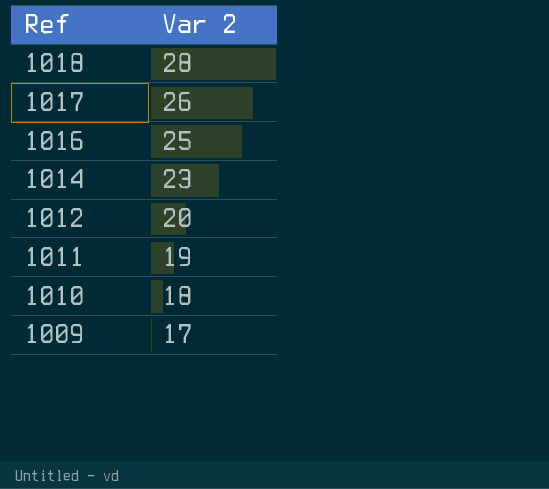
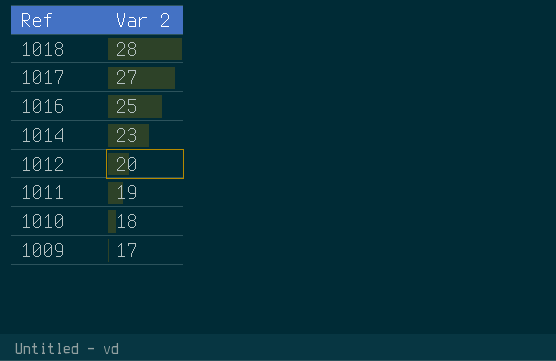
1017 | Var 2: 26 -> 27

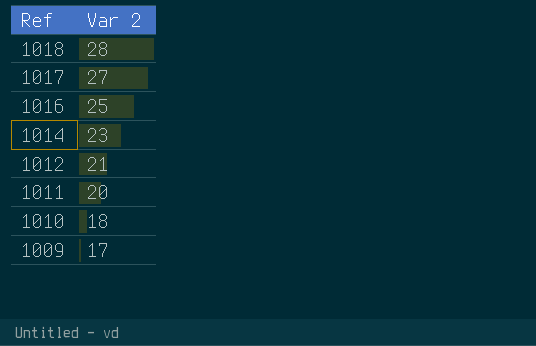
1012 | Var 2: 20 -> 21
1011 | Var 2: 19 -> 20

